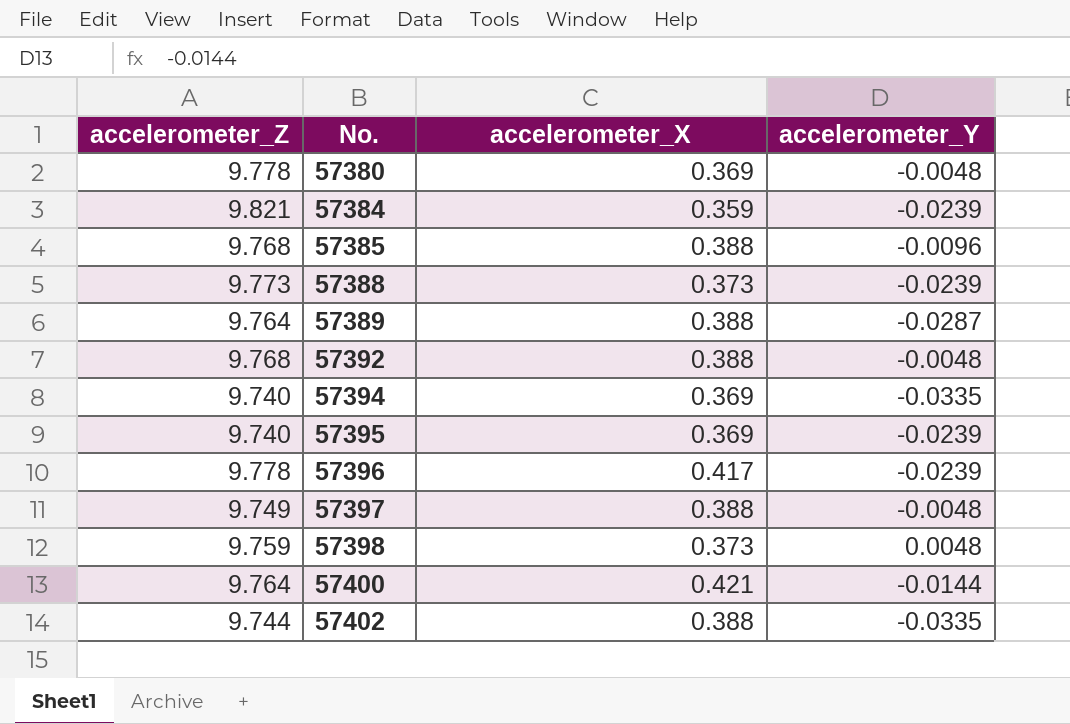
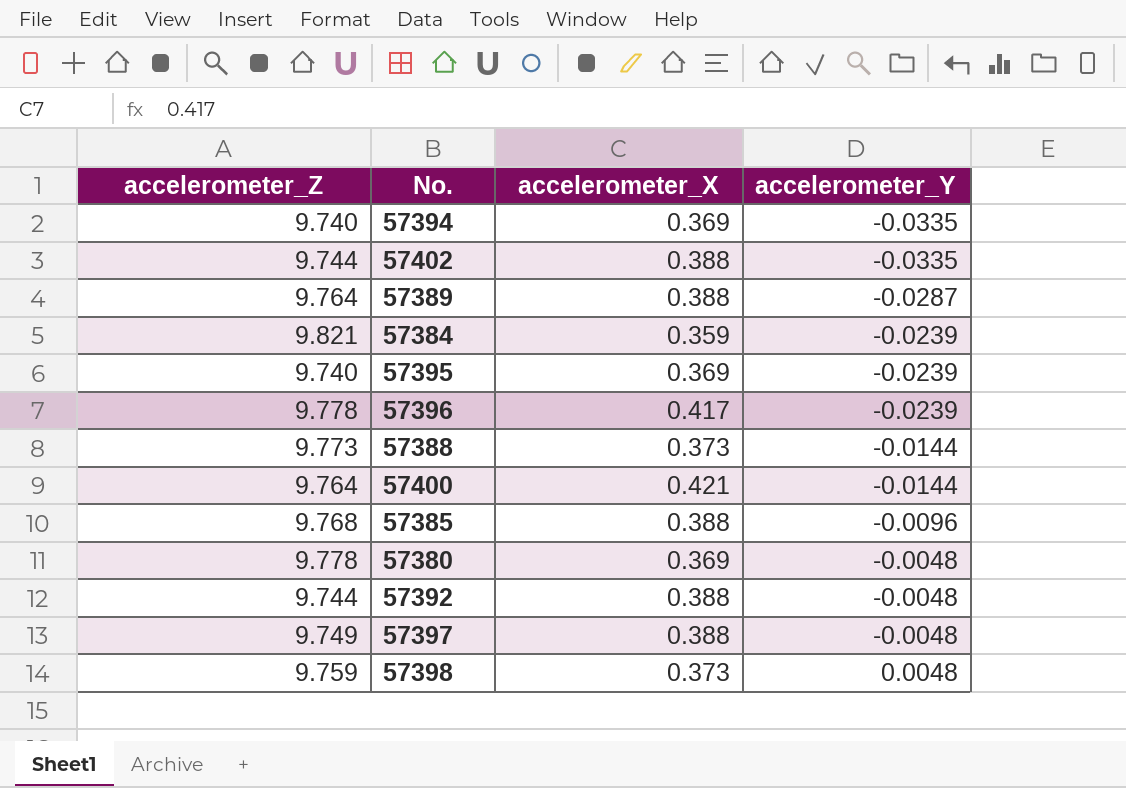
row order: No. ascending -> accelerometer_Y ascending
57388 | accelerometer_Y: -0.0239 -> -0.0144
57392 | accelerometer_Z: 9.768 -> 9.744

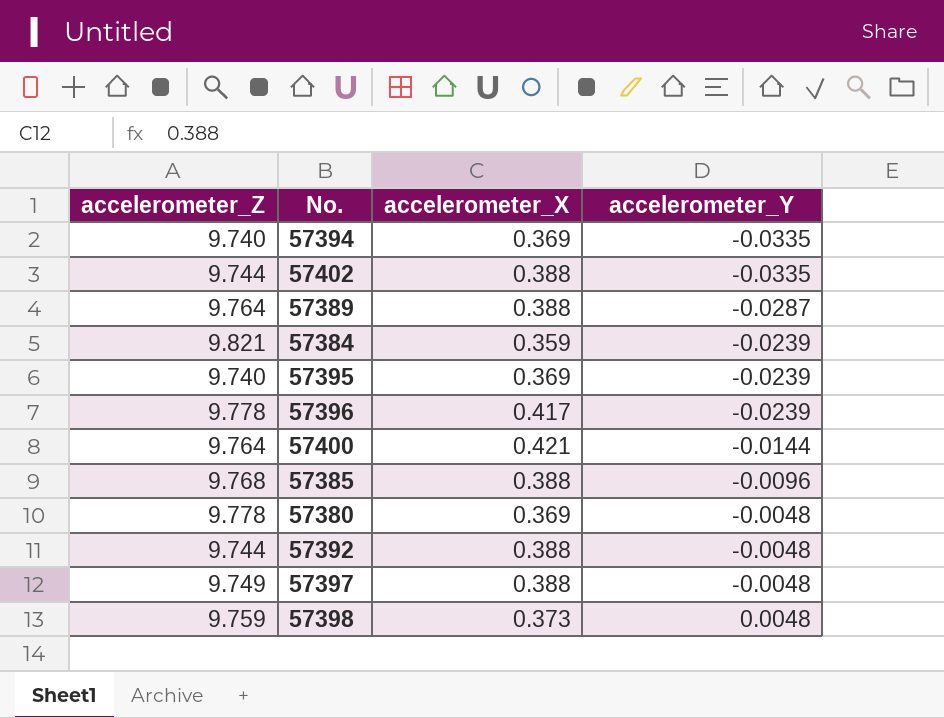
row 57388: 9.773 | 0.373 | -0.0144 -> none

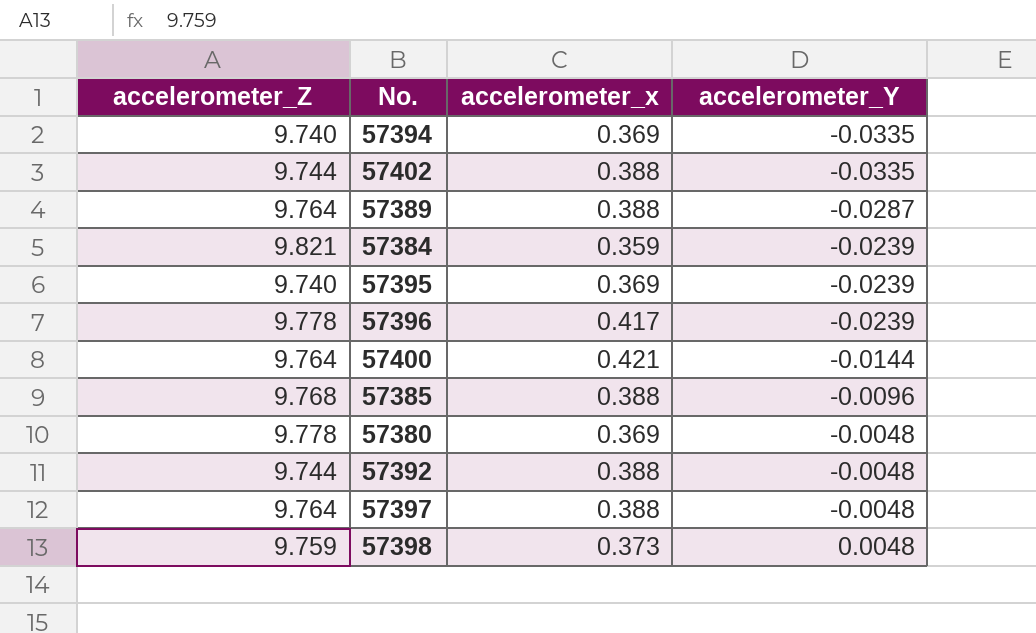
column name: accelerometer_X -> accelerometer_x
57397 | accelerometer_Z: 9.749 -> 9.764

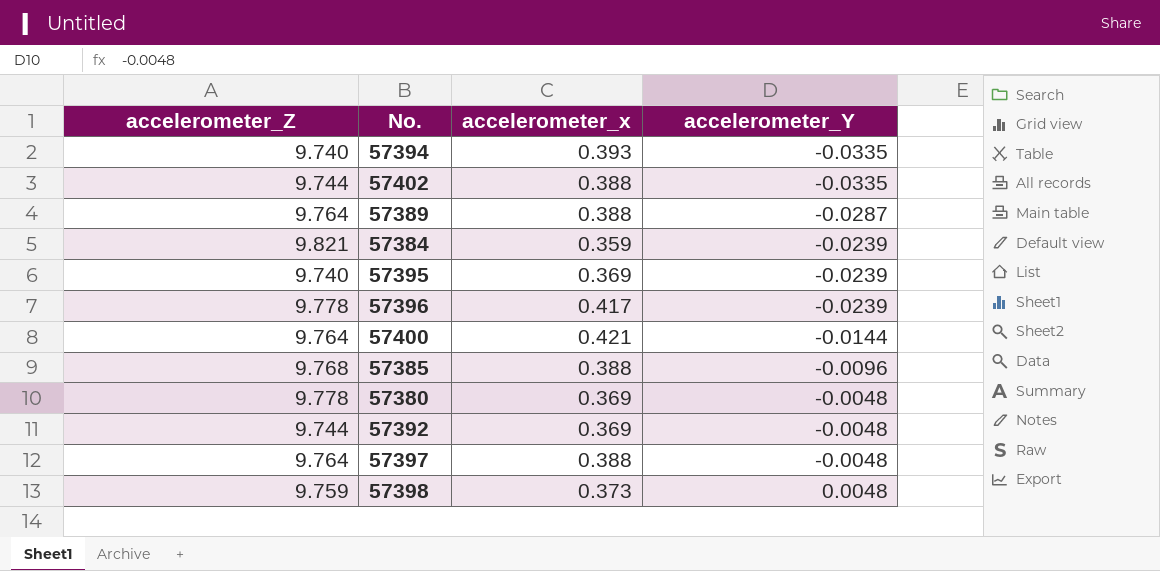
57394 | accelerometer_x: 0.369 -> 0.393
57392 | accelerometer_x: 0.388 -> 0.369

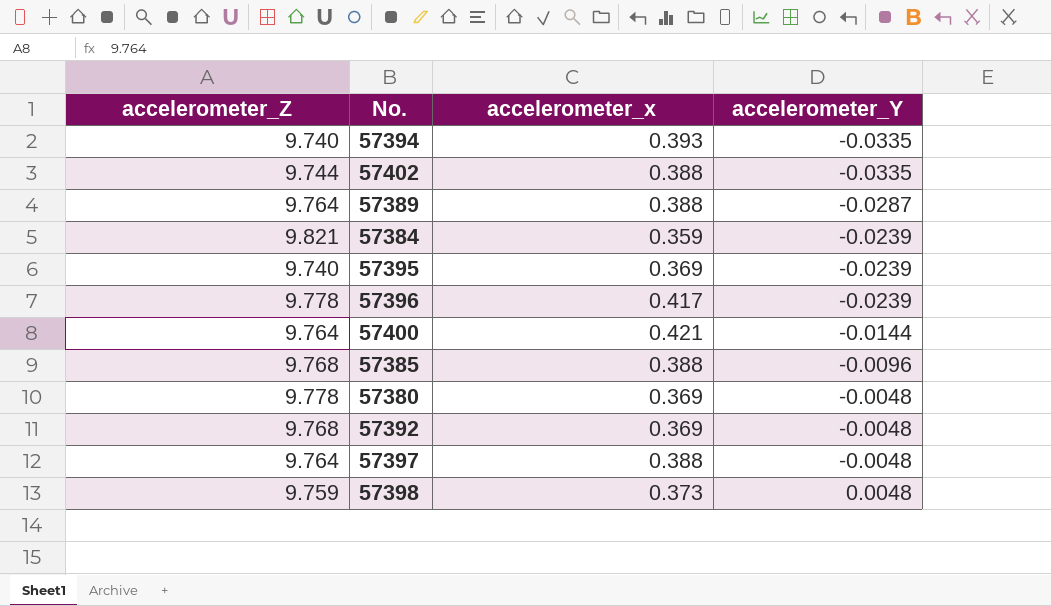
57392 | accelerometer_Z: 9.744 -> 9.768

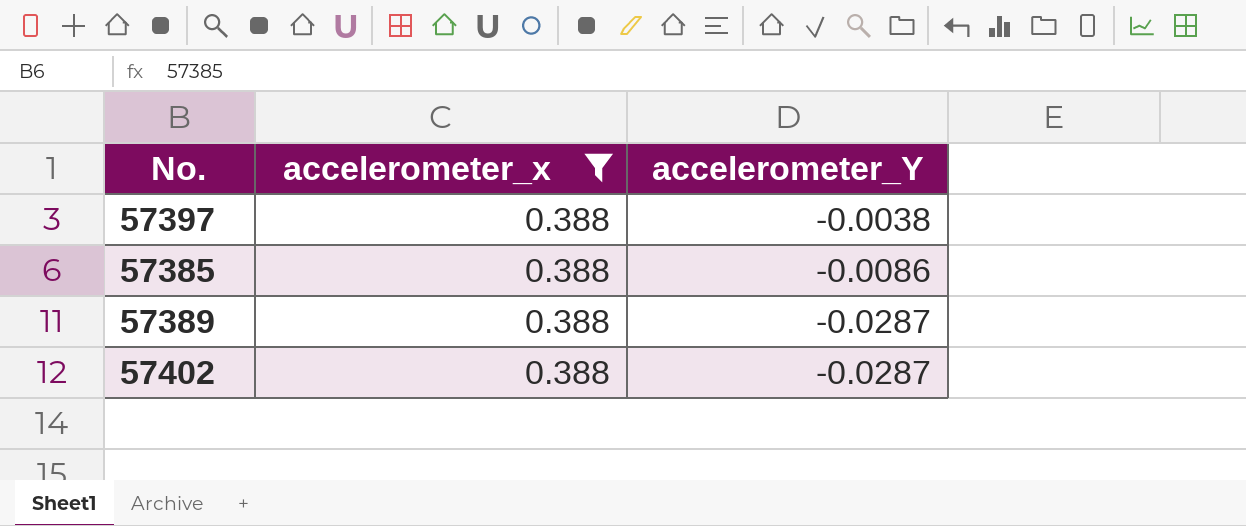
filter: none -> accelerometer_x = 0.388
row order: accelerometer_Y ascending -> accelerometer_Y descending
column accelerometer_Z | position: 1 -> none
57397 | accelerometer_Y: -0.0048 -> -0.0038
57385 | accelerometer_Y: -0.0096 -> -0.0086
57402 | accelerometer_Y: -0.0335 -> -0.0287

